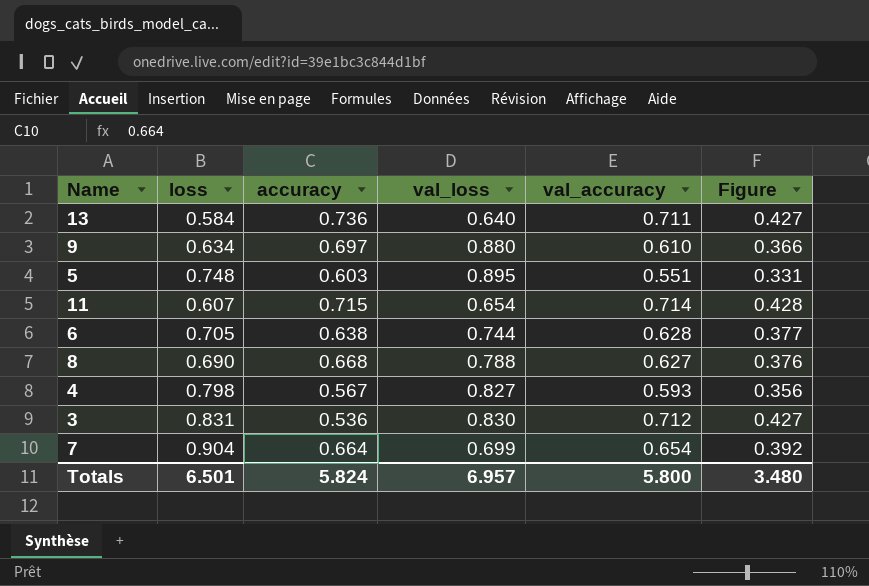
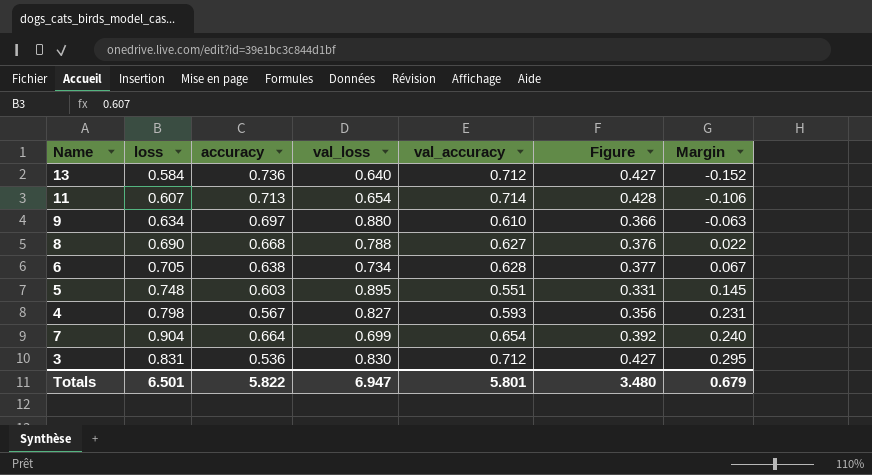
row order: none -> Margin ascending
column Margin | formula: none -> [loss] - [accuracy]
13 | val_accuracy: 0.711 -> 0.712
11 | accuracy: 0.715 -> 0.713
6 | val_loss: 0.744 -> 0.734
Totals | accuracy: 5.824 -> 5.822
Totals | val_loss: 6.957 -> 6.947
Totals | val_accuracy: 5.800 -> 5.801

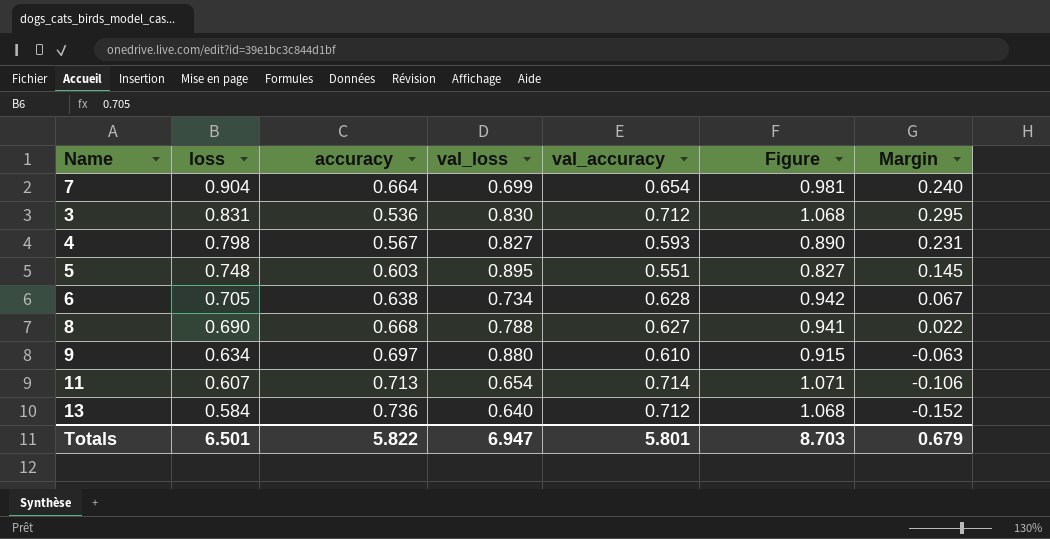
row order: Margin ascending -> loss descending
column Figure | formula: [val_accuracy] * 0.6 -> [val_accuracy] * 1.5
Totals | Figure: 3.480 -> 8.703

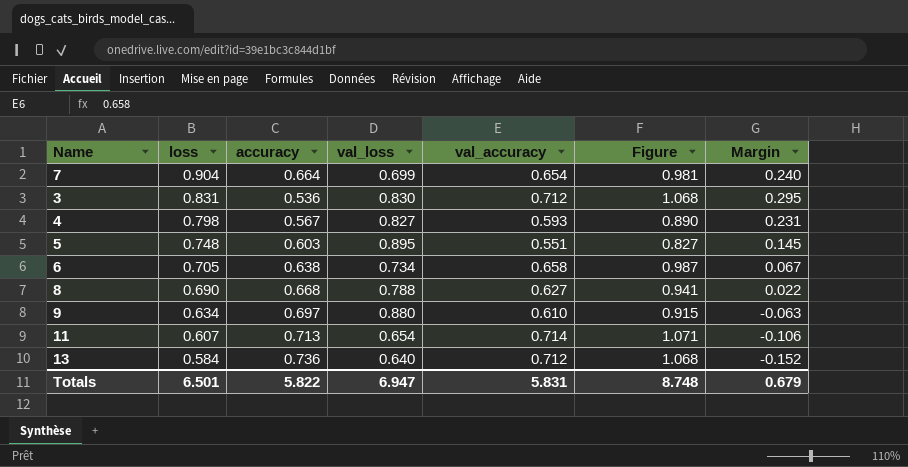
6 | val_accuracy: 0.628 -> 0.658
6 | Figure: 0.942 -> 0.987
Totals | val_accuracy: 5.801 -> 5.831
Totals | Figure: 8.703 -> 8.748

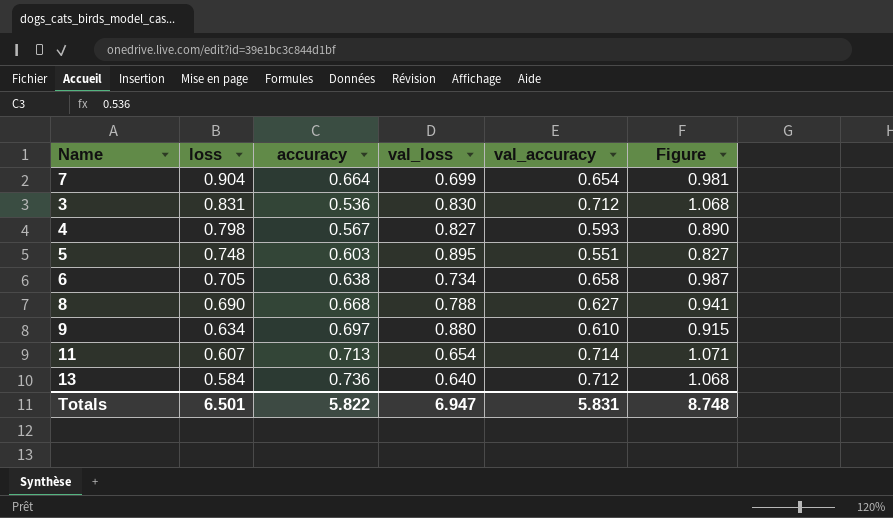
column Margin | formula: [loss] - [accuracy] -> none

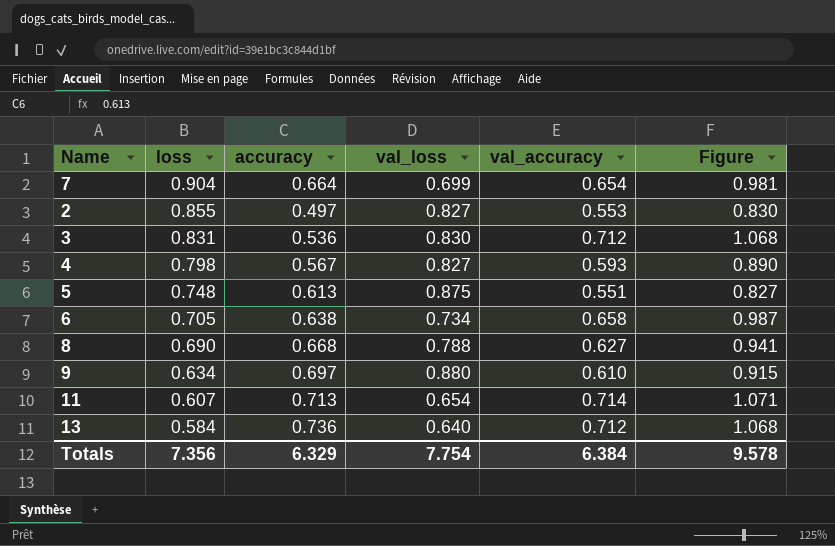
row 2: none -> 0.855 | 0.497 | 0.827 | 0.553 | 0.830
5 | accuracy: 0.603 -> 0.613
5 | val_loss: 0.895 -> 0.875
Totals | loss: 6.501 -> 7.356
Totals | accuracy: 5.822 -> 6.329
Totals | val_loss: 6.947 -> 7.754
Totals | val_accuracy: 5.831 -> 6.384
Totals | Figure: 8.748 -> 9.578

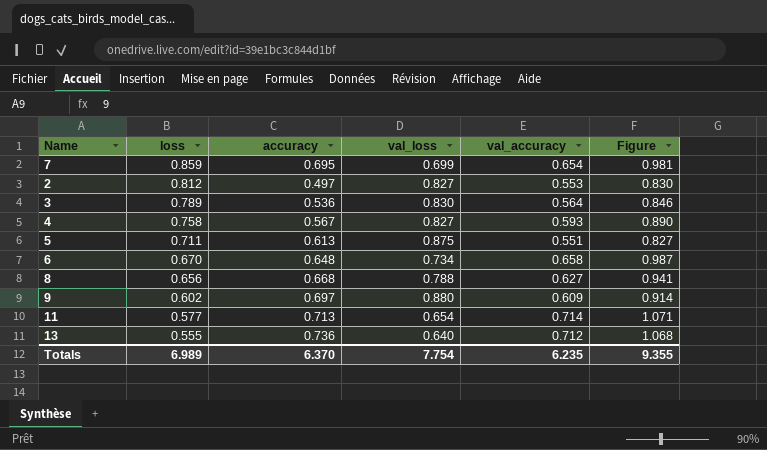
7 | loss: 0.904 -> 0.859
7 | accuracy: 0.664 -> 0.695
2 | loss: 0.855 -> 0.812
3 | loss: 0.831 -> 0.789
3 | val_accuracy: 0.712 -> 0.564
3 | Figure: 1.068 -> 0.846
4 | loss: 0.798 -> 0.758
5 | loss: 0.748 -> 0.711
6 | loss: 0.705 -> 0.670
6 | accuracy: 0.638 -> 0.648
8 | loss: 0.690 -> 0.656
9 | loss: 0.634 -> 0.602
9 | val_accuracy: 0.610 -> 0.609
9 | Figure: 0.915 -> 0.914
11 | loss: 0.607 -> 0.577
13 | loss: 0.584 -> 0.555
Totals | loss: 7.356 -> 6.989
Totals | accuracy: 6.329 -> 6.370
Totals | val_accuracy: 6.384 -> 6.235
Totals | Figure: 9.578 -> 9.355

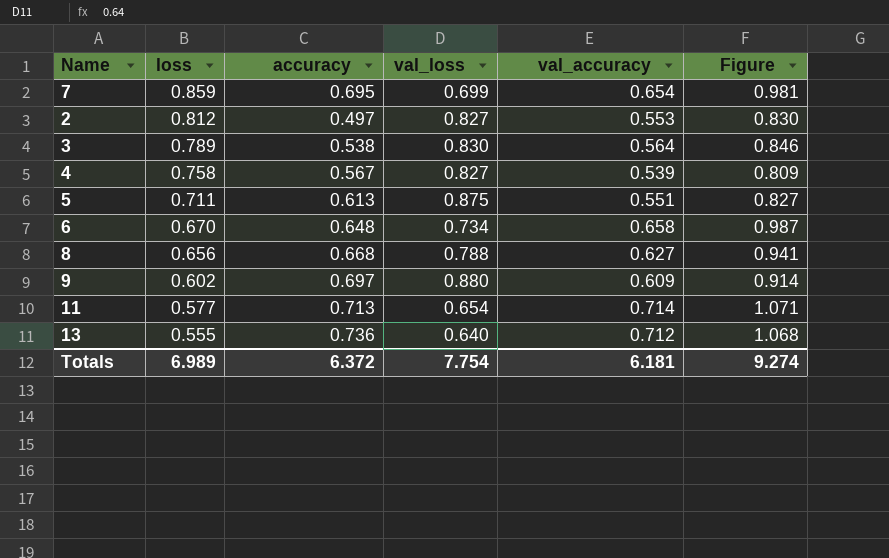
3 | accuracy: 0.536 -> 0.538
4 | val_accuracy: 0.593 -> 0.539
4 | Figure: 0.890 -> 0.809
Totals | accuracy: 6.370 -> 6.372
Totals | val_accuracy: 6.235 -> 6.181
Totals | Figure: 9.355 -> 9.274

